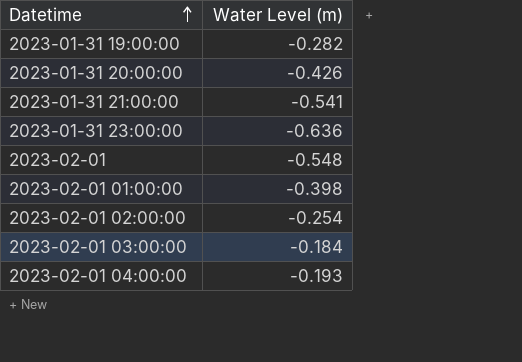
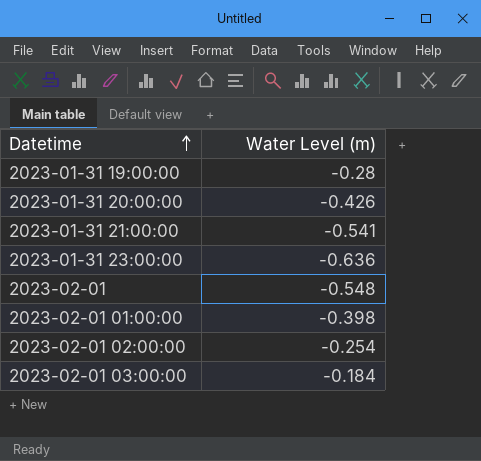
row 2023-02-01 04:00:00: -0.193 -> none
2023-01-31 19:00:00 | Water Level (m): -0.282 -> -0.28

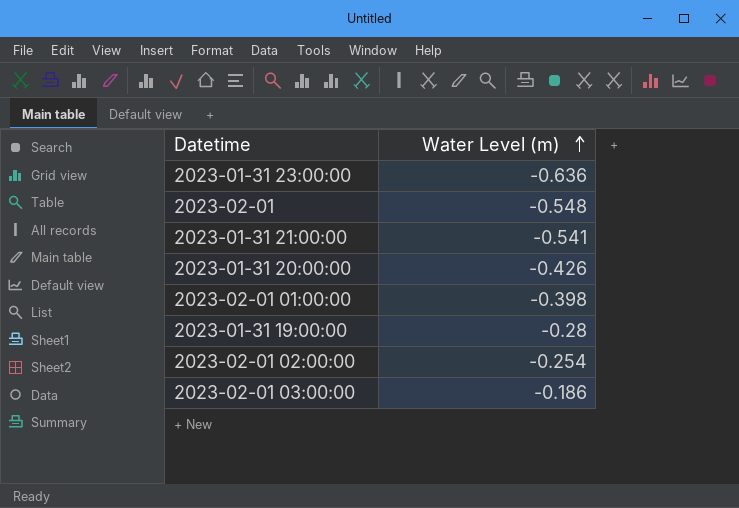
row order: Datetime ascending -> Water Level (m) ascending
2023-02-01 03:00:00 | Water Level (m): -0.184 -> -0.186

